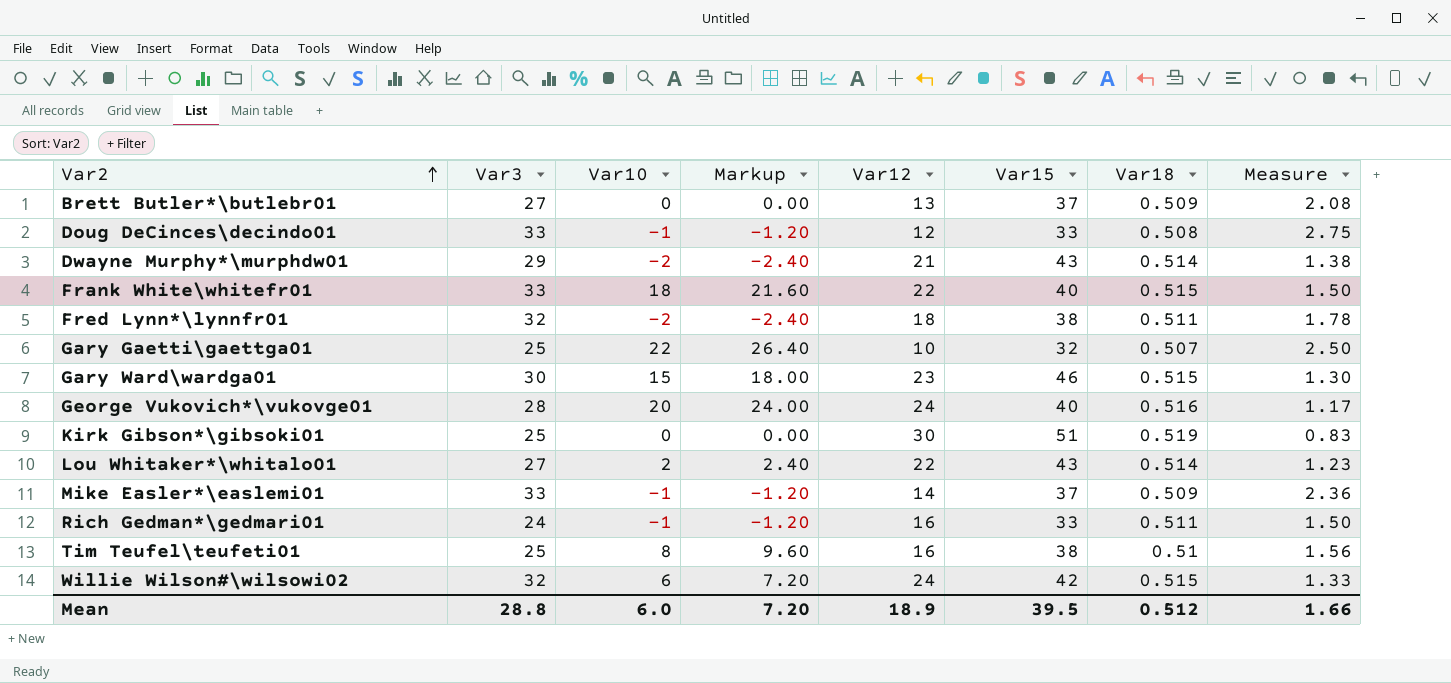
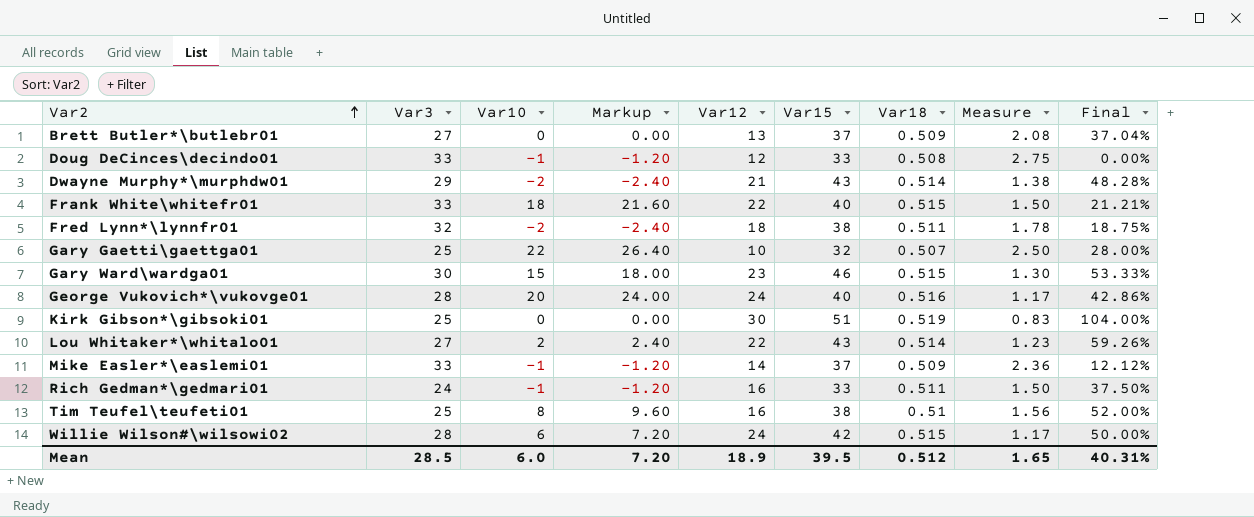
column Final | formula: none -> ([Var15] - [Var3]) / [Var3]
Willie Wilson#\wilsowi02 | Var3: 32 -> 28
Willie Wilson#\wilsowi02 | Measure: 1.33 -> 1.17
Mean | Var3: 28.8 -> 28.5
Mean | Measure: 1.66 -> 1.65

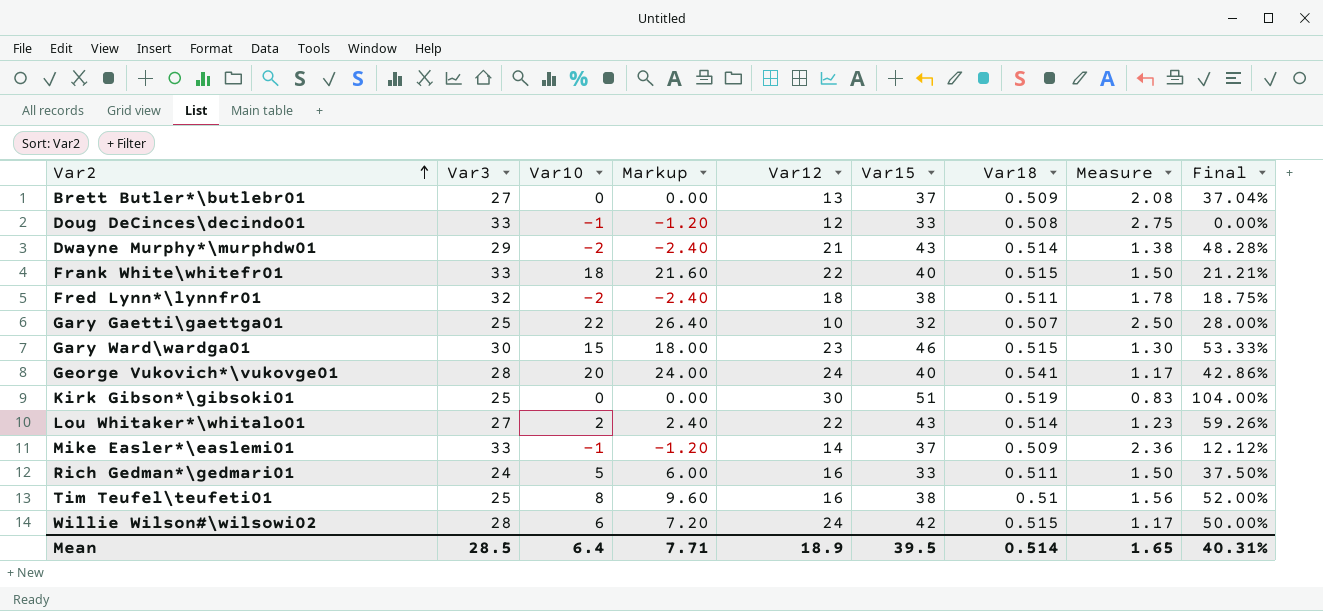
George Vukovich*\vukovge01 | Var18: 0.516 -> 0.541
Rich Gedman*\gedmari01 | Var10: -1 -> 5
Rich Gedman*\gedmari01 | Markup: -1.20 -> 6.00
Mean | Var10: 6.0 -> 6.4
Mean | Markup: 7.20 -> 7.71
Mean | Var18: 0.512 -> 0.514

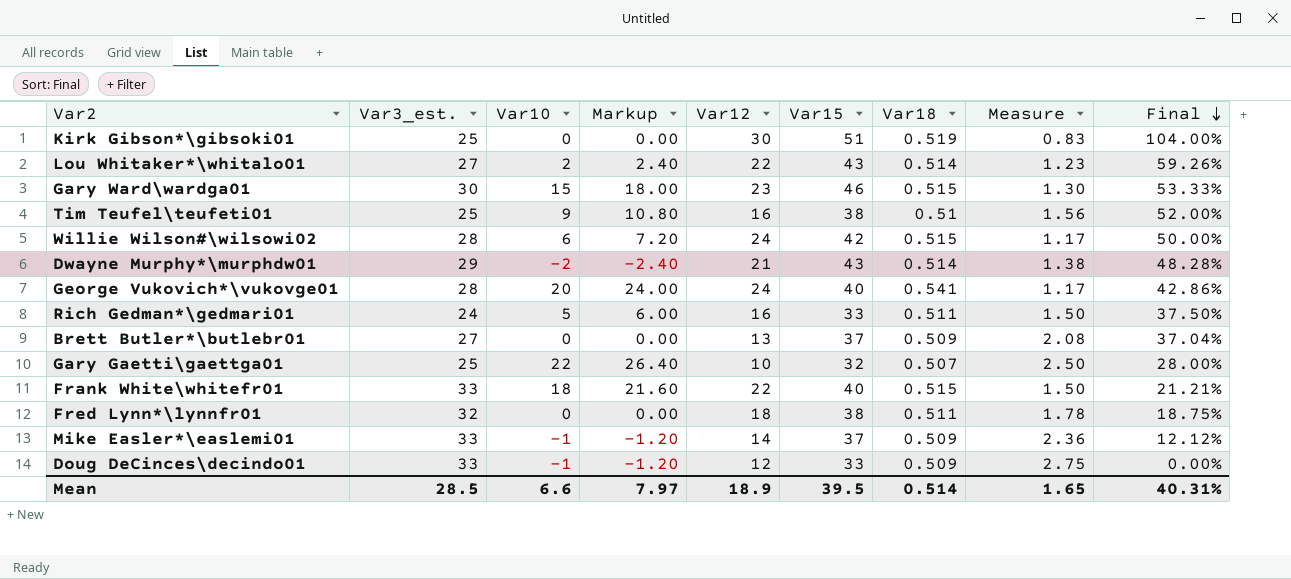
row order: Var2 ascending -> Final descending
column name: Var3 -> Var3_est.
Tim Teufel\teufeti01 | Var10: 8 -> 9
Tim Teufel\teufeti01 | Markup: 9.60 -> 10.80
Fred Lynn*\lynnfr01 | Var10: -2 -> 0
Fred Lynn*\lynnfr01 | Markup: -2.40 -> 0.00
Doug DeCinces\decindo01 | Var18: 0.508 -> 0.509
Mean | Var10: 6.4 -> 6.6
Mean | Markup: 7.71 -> 7.97

